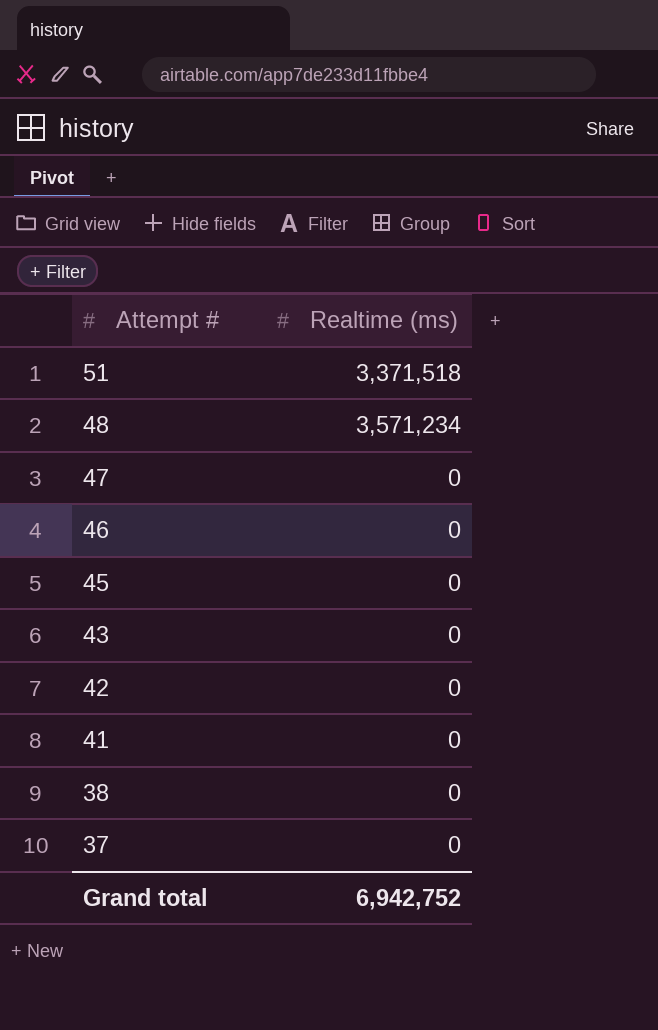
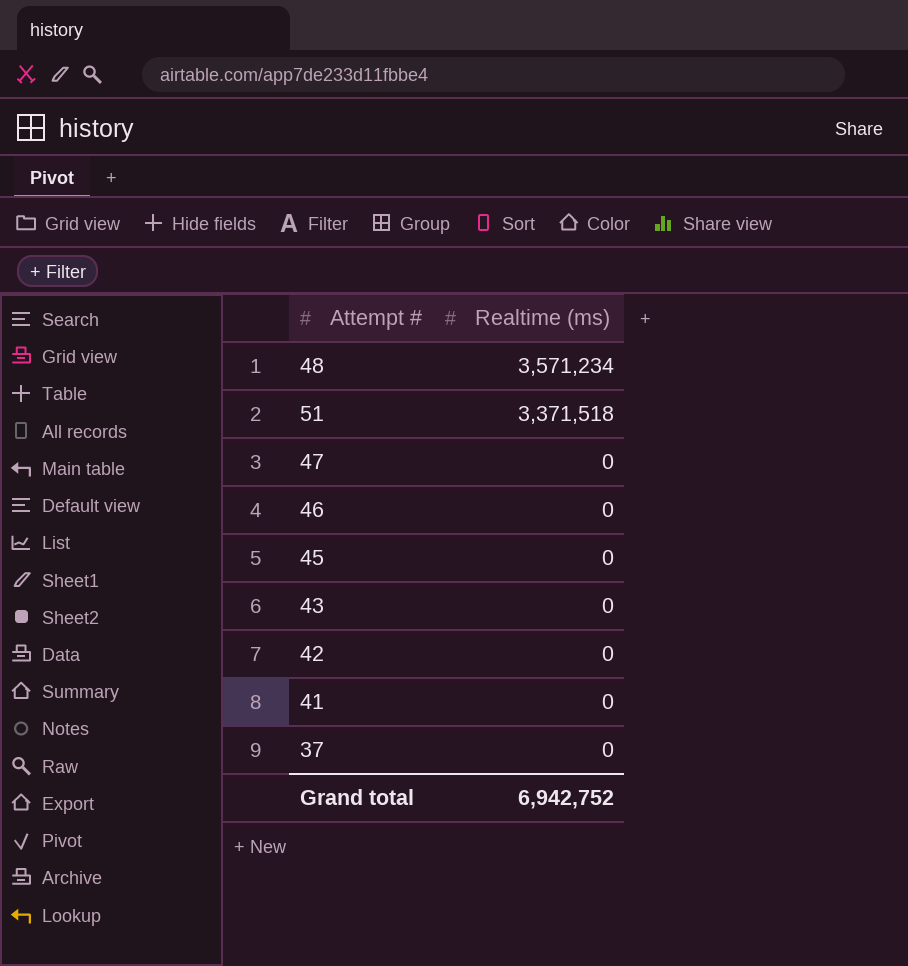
row order: Attempt # descending -> Realtime (ms) descending
row 38: 0 -> none

